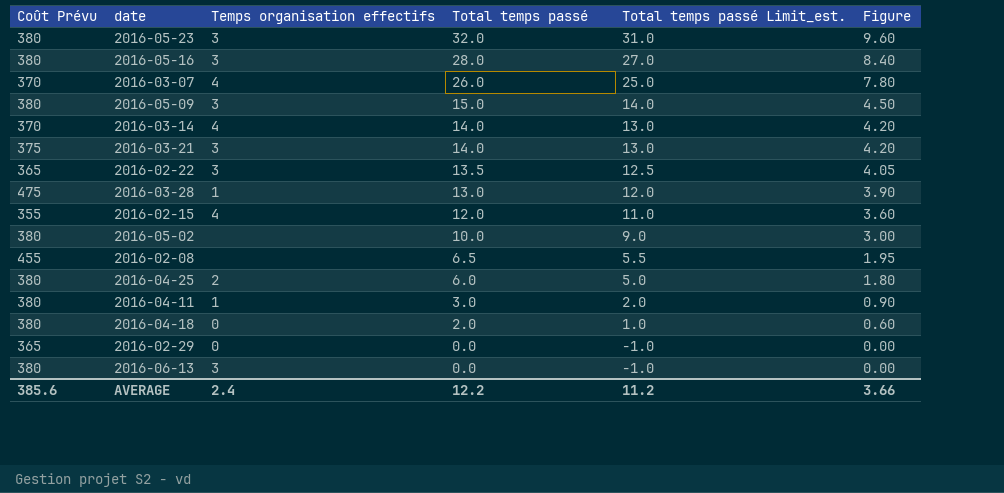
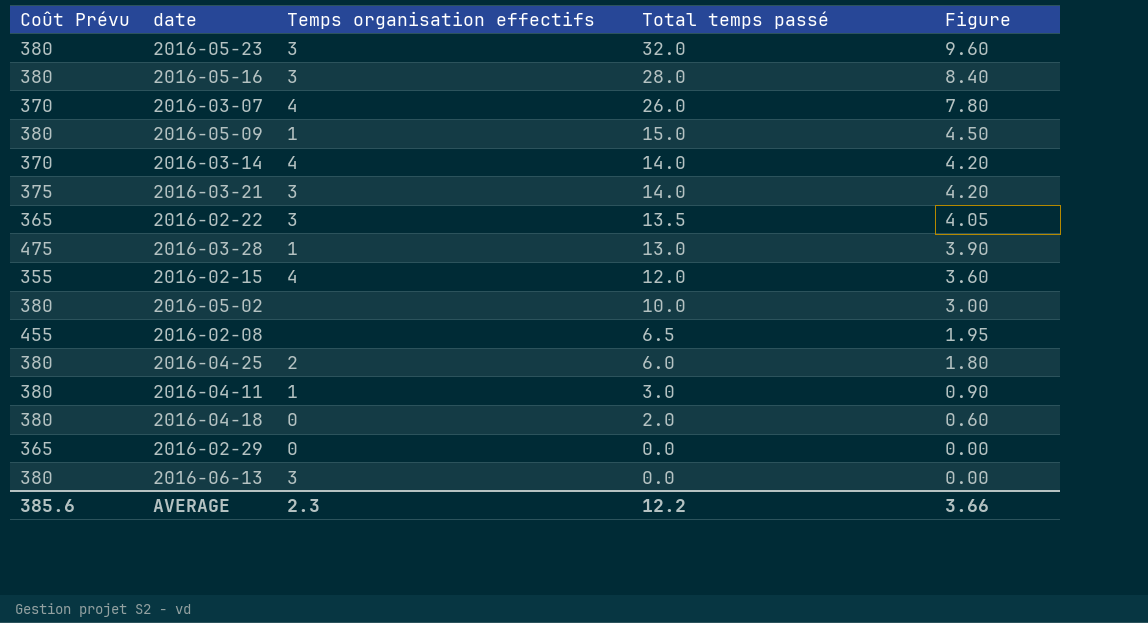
column Total temps passé Limit_est. | formula: [Total temps passé] - 1 -> none
2016-05-09 | Temps organisation effectifs: 3 -> 1
AVERAGE | Temps organisation effectifs: 2.4 -> 2.3

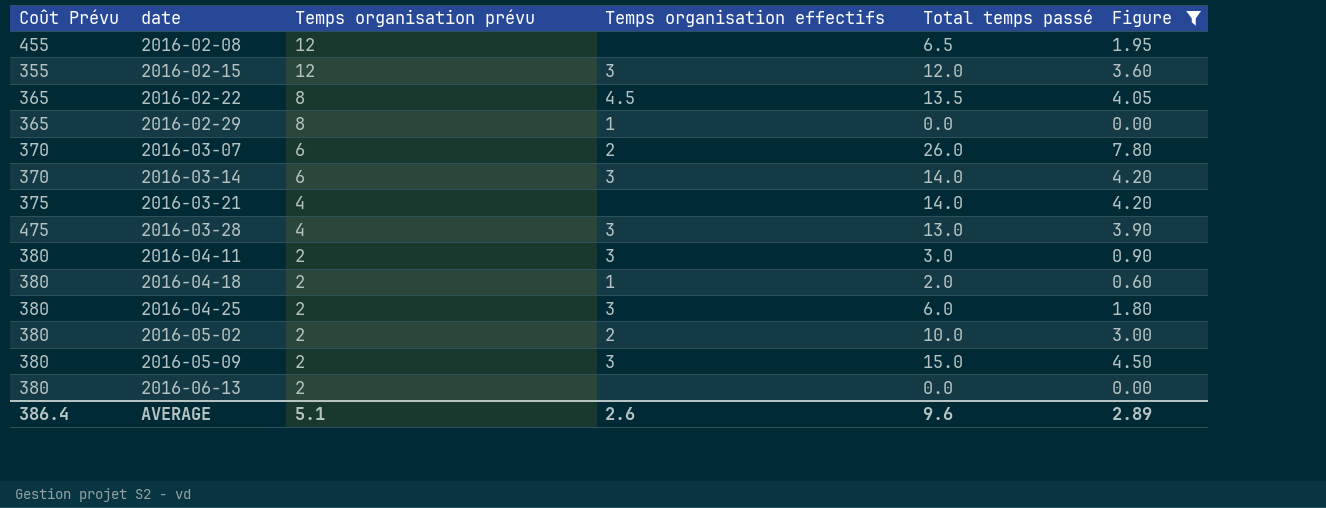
filter: none -> Figure <= 7.80
row order: Total temps passé descending -> date ascending
column Temps organisation prévu | position: none -> 3
2016-02-15 | Temps organisation effectifs: 4 -> 3
2016-02-22 | Temps organisation effectifs: 3 -> 4.5
2016-02-29 | Temps organisation effectifs: 0 -> 1
2016-03-07 | Temps organisation effectifs: 4 -> 2
2016-03-14 | Temps organisation effectifs: 4 -> 3
2016-03-21 | Temps organisation effectifs: 3 -> none
2016-03-28 | Temps organisation effectifs: 1 -> 3
2016-04-11 | Temps organisation effectifs: 1 -> 3
2016-04-18 | Temps organisation effectifs: 0 -> 1
2016-04-25 | Temps organisation effectifs: 2 -> 3
2016-05-02 | Temps organisation effectifs: none -> 2
2016-05-09 | Temps organisation effectifs: 1 -> 3
2016-06-13 | Temps organisation effectifs: 3 -> none
AVERAGE | Coût Prévu: 385.6 -> 386.4
AVERAGE | Temps organisation effectifs: 2.3 -> 2.6
AVERAGE | Total temps passé: 12.2 -> 9.6
AVERAGE | Figure: 3.66 -> 2.89

